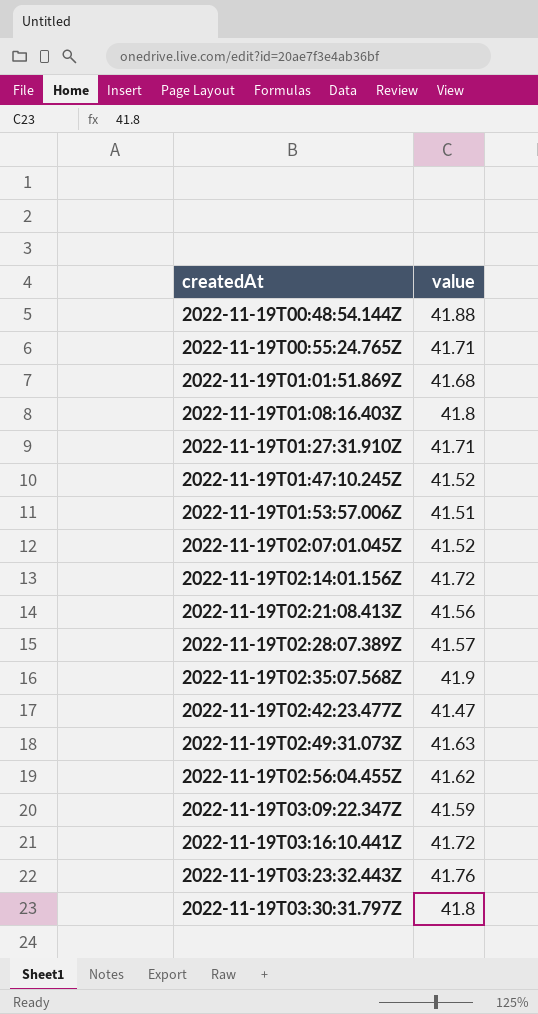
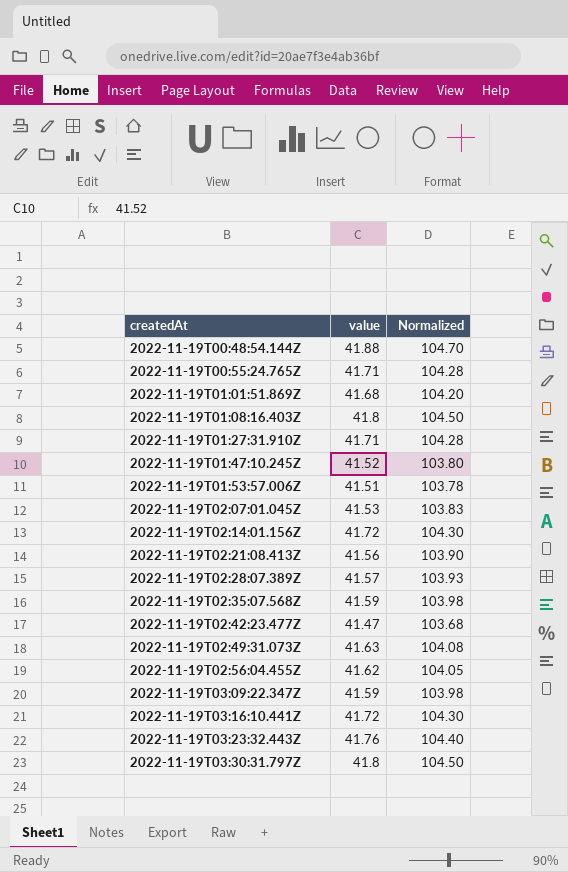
column Normalized | formula: none -> [value] * 2.5
2022-11-19T02:07:01.045Z | value: 41.52 -> 41.53
2022-11-19T02:35:07.568Z | value: 41.9 -> 41.59

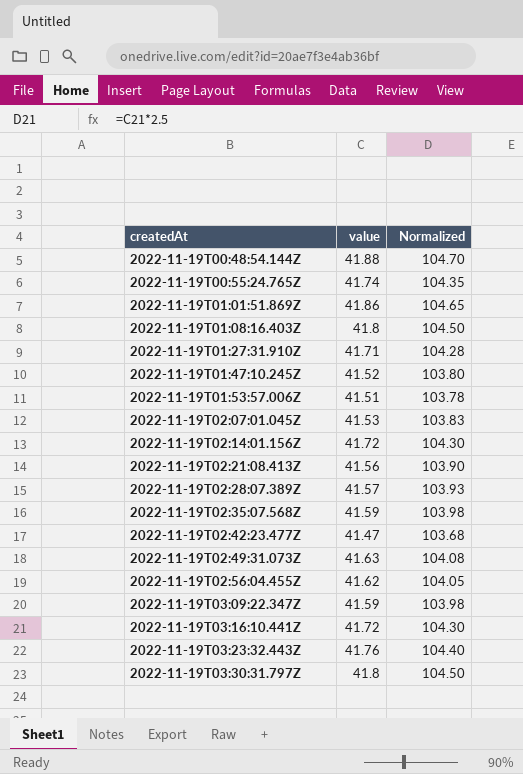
2022-11-19T00:55:24.765Z | value: 41.71 -> 41.74
2022-11-19T00:55:24.765Z | Normalized: 104.28 -> 104.35
2022-11-19T01:01:51.869Z | value: 41.68 -> 41.86
2022-11-19T01:01:51.869Z | Normalized: 104.20 -> 104.65

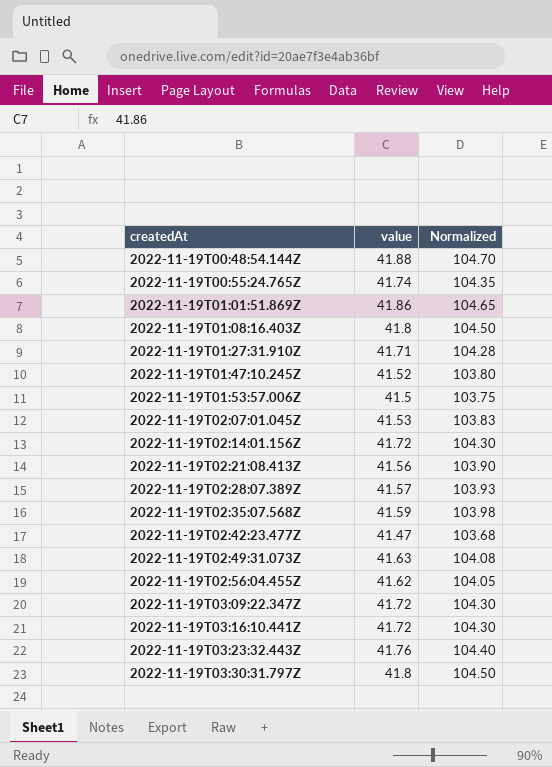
2022-11-19T01:53:57.006Z | value: 41.51 -> 41.5
2022-11-19T01:53:57.006Z | Normalized: 103.78 -> 103.75
2022-11-19T03:09:22.347Z | value: 41.59 -> 41.72
2022-11-19T03:09:22.347Z | Normalized: 103.98 -> 104.30

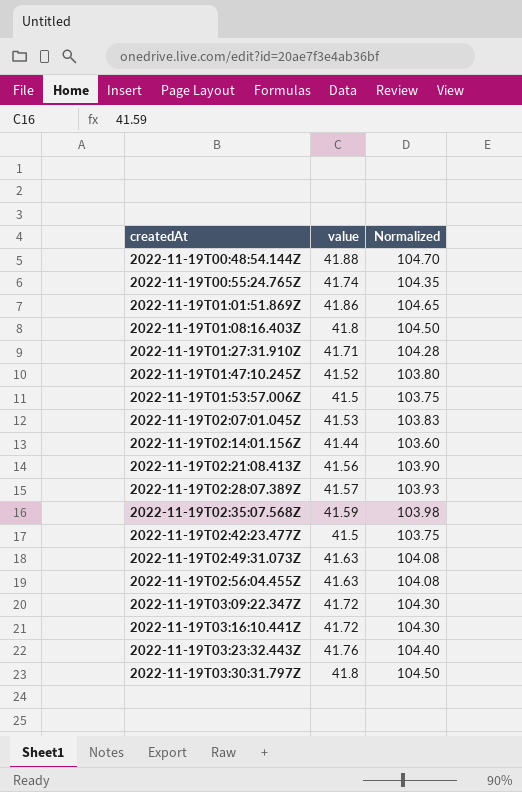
2022-11-19T02:14:01.156Z | value: 41.72 -> 41.44
2022-11-19T02:14:01.156Z | Normalized: 104.30 -> 103.60
2022-11-19T02:42:23.477Z | value: 41.47 -> 41.5
2022-11-19T02:42:23.477Z | Normalized: 103.68 -> 103.75
2022-11-19T02:56:04.455Z | value: 41.62 -> 41.63
2022-11-19T02:56:04.455Z | Normalized: 104.05 -> 104.08

